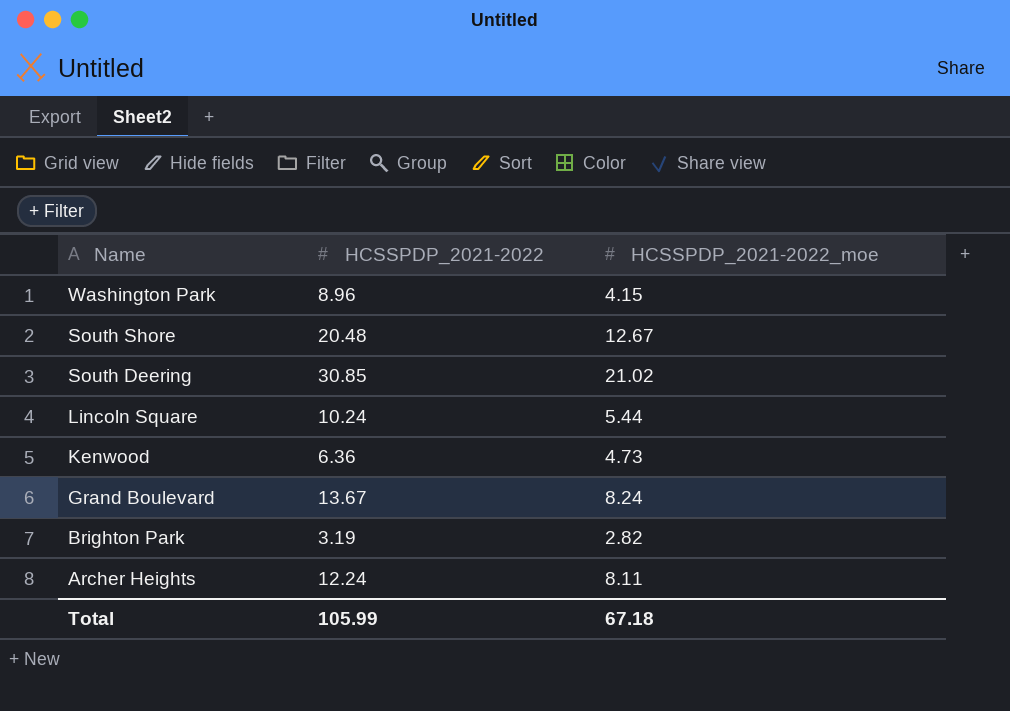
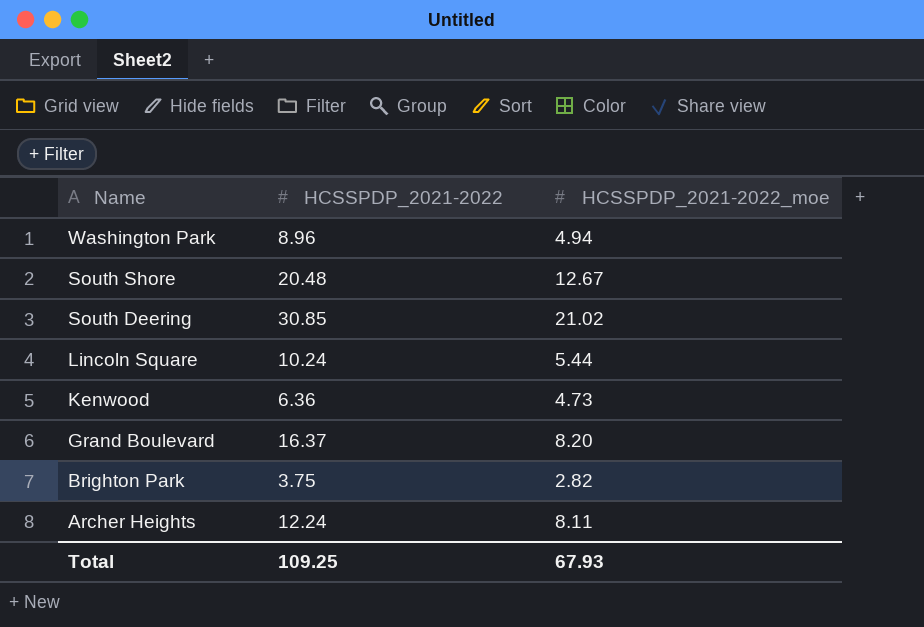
Washington Park | HCSSPDP_2021-2022_moe: 4.15 -> 4.94
Grand Boulevard | HCSSPDP_2021-2022: 13.67 -> 16.37
Grand Boulevard | HCSSPDP_2021-2022_moe: 8.24 -> 8.20
Brighton Park | HCSSPDP_2021-2022: 3.19 -> 3.75
Total | HCSSPDP_2021-2022: 105.99 -> 109.25
Total | HCSSPDP_2021-2022_moe: 67.18 -> 67.93

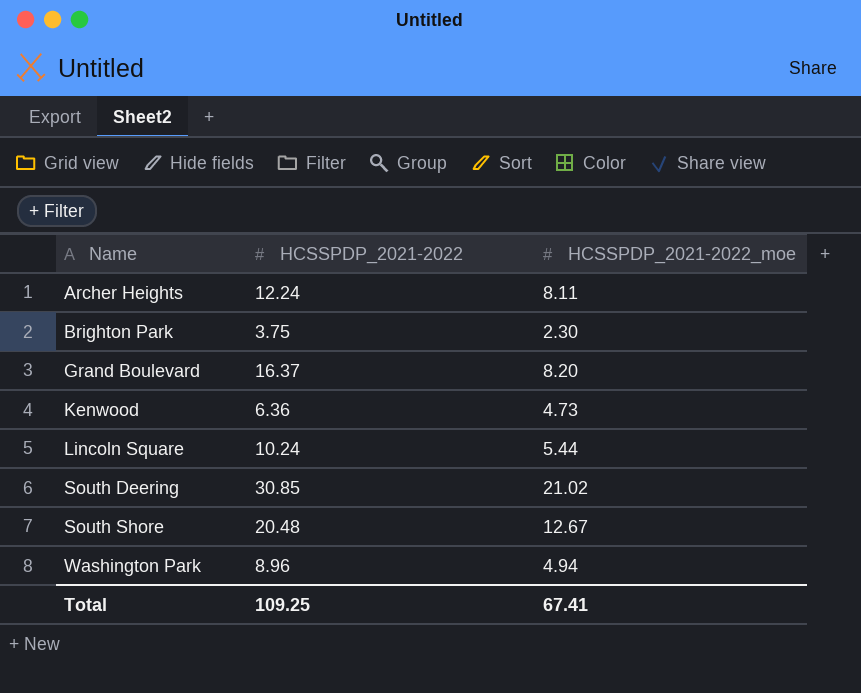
row order: Name descending -> Name ascending
Brighton Park | HCSSPDP_2021-2022_moe: 2.82 -> 2.30
Total | HCSSPDP_2021-2022_moe: 67.93 -> 67.41

